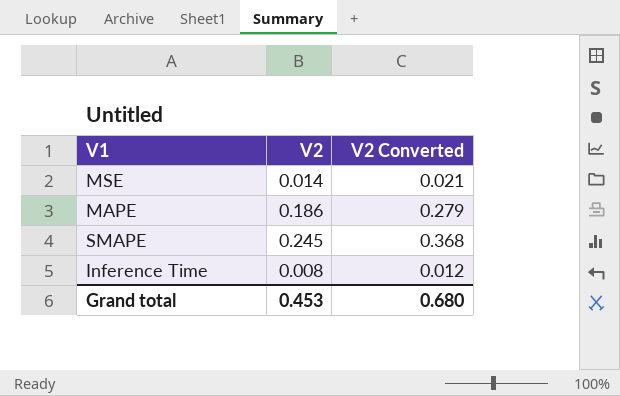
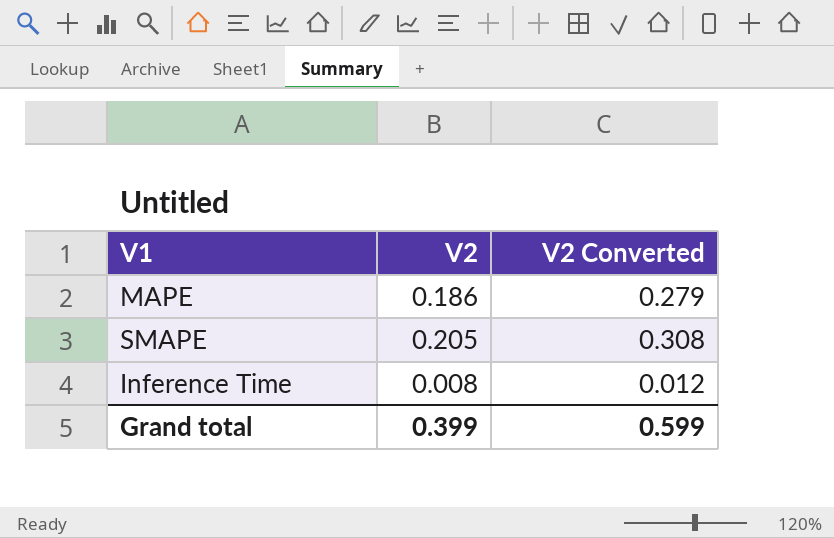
row MSE: 0.014 | 0.021 -> none
SMAPE | V2: 0.245 -> 0.205
SMAPE | V2 Converted: 0.368 -> 0.308
Grand total | V2: 0.453 -> 0.399
Grand total | V2 Converted: 0.680 -> 0.599

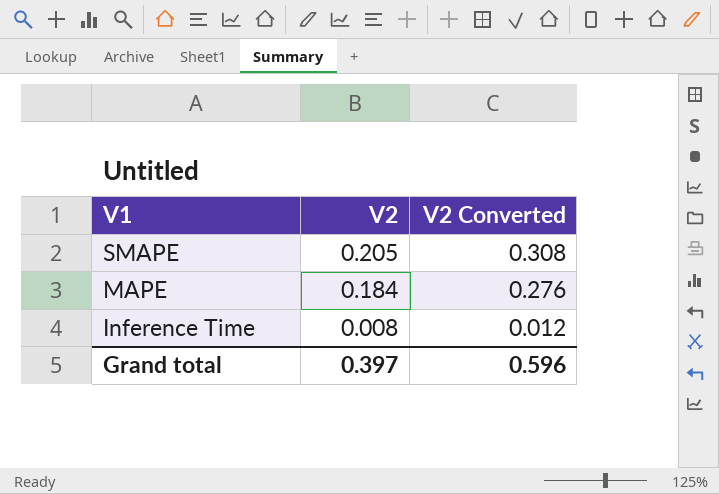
row order: none -> V1 descending
MAPE | V2: 0.186 -> 0.184
MAPE | V2 Converted: 0.279 -> 0.276
Grand total | V2: 0.399 -> 0.397
Grand total | V2 Converted: 0.599 -> 0.596

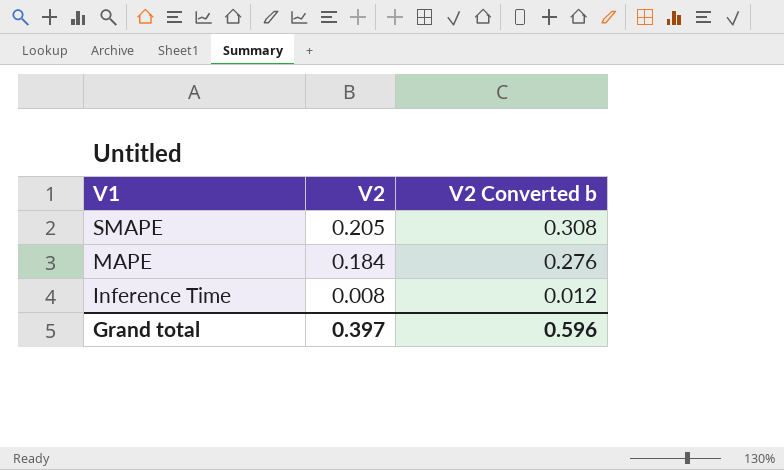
column name: V2 Converted -> V2 Converted b

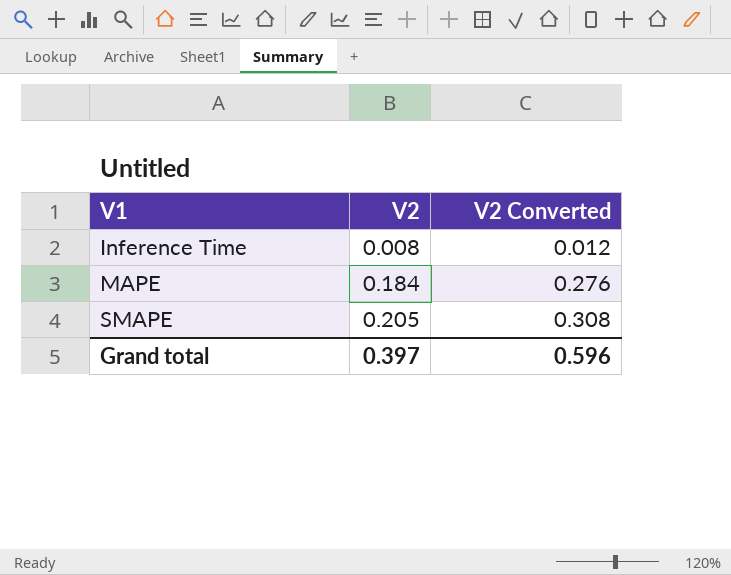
row order: V1 descending -> V1 ascending
column name: V2 Converted b -> V2 Converted

